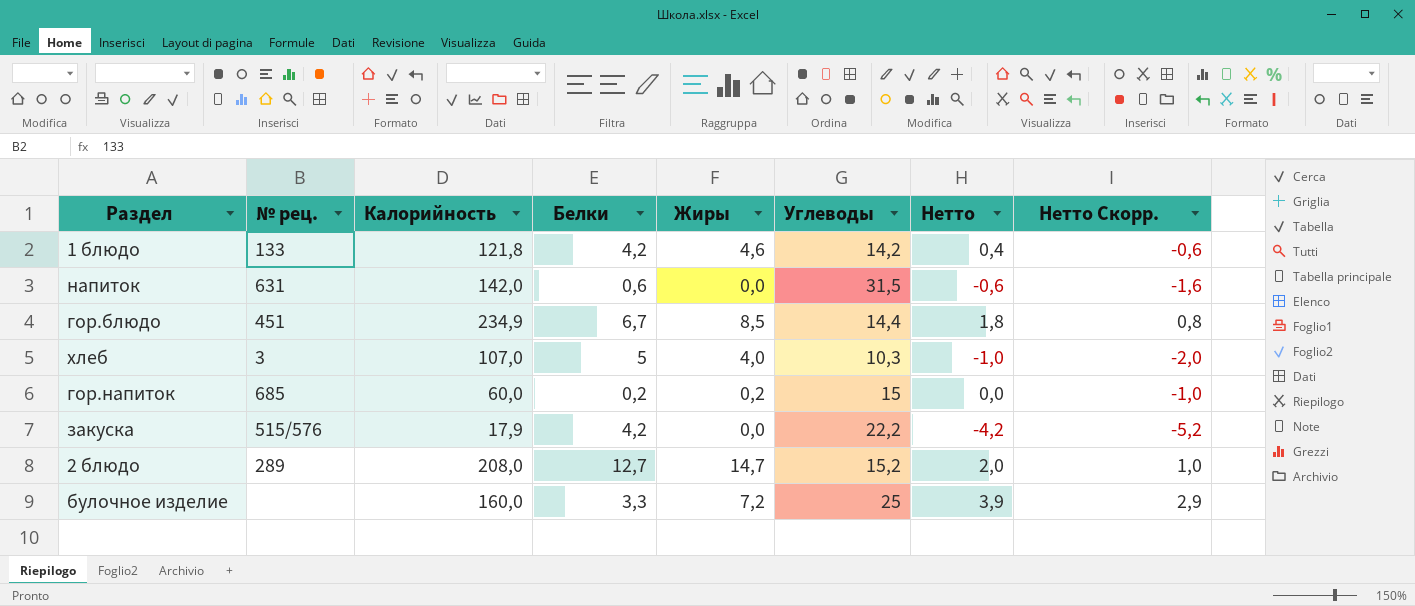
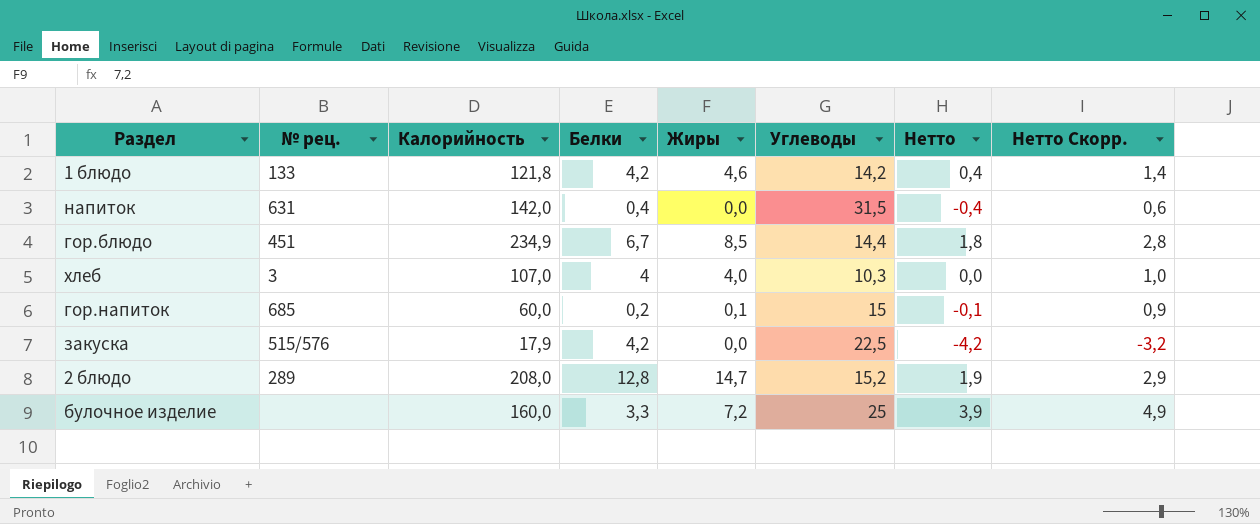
column Нетто Скорр. | formula: [Нетто] - 1 -> [Нетто] + 1
напиток | Белки: 0,6 -> 0,4
напиток | Нетто: -0,6 -> -0,4
хлеб | Белки: 5 -> 4
хлеб | Нетто: -1,0 -> 0,0
гор.напиток | Жиры: 0,2 -> 0,1
гор.напиток | Нетто: 0,0 -> -0,1
закуска | Углеводы: 22,2 -> 22,5
2 блюдо | Белки: 12,7 -> 12,8
2 блюдо | Нетто: 2,0 -> 1,9

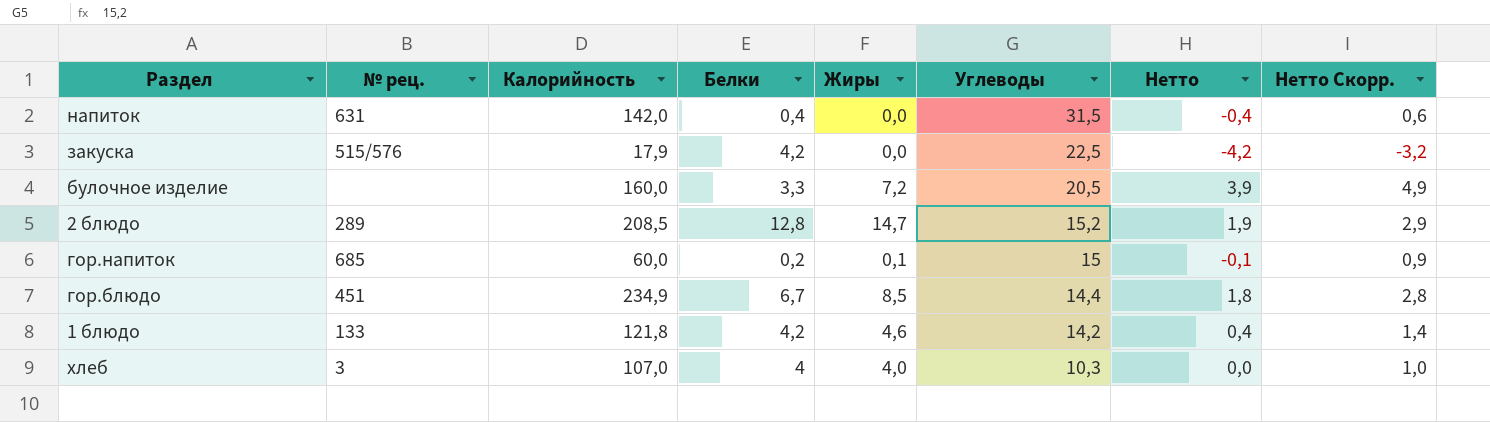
row order: none -> Углеводы descending
булочное изделие | Углеводы: 25 -> 20,5
2 блюдо | Калорийность: 208,0 -> 208,5

